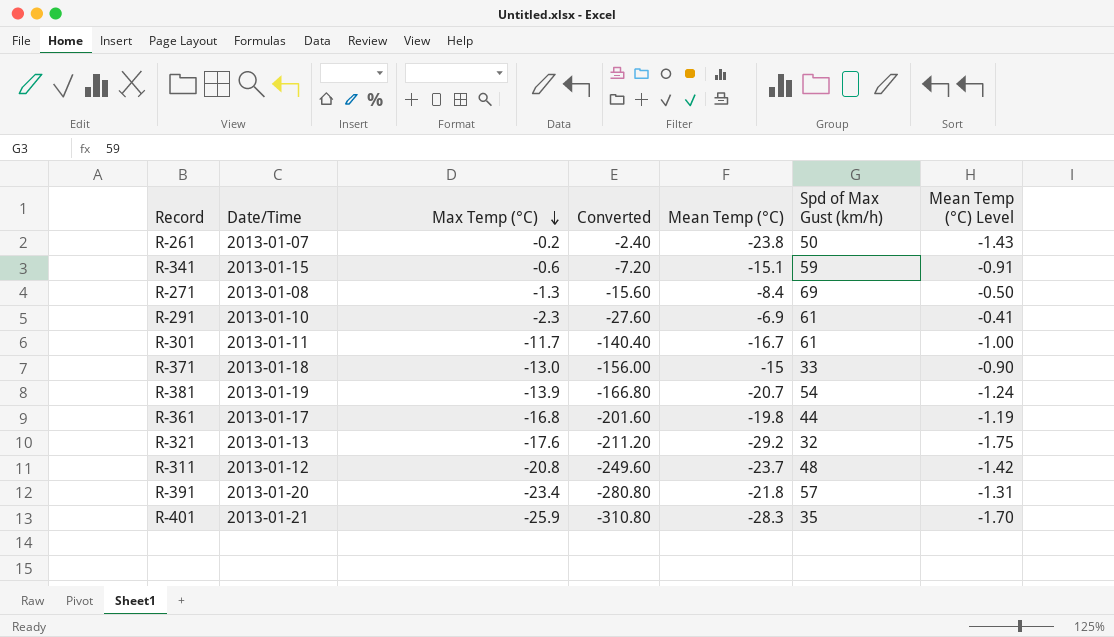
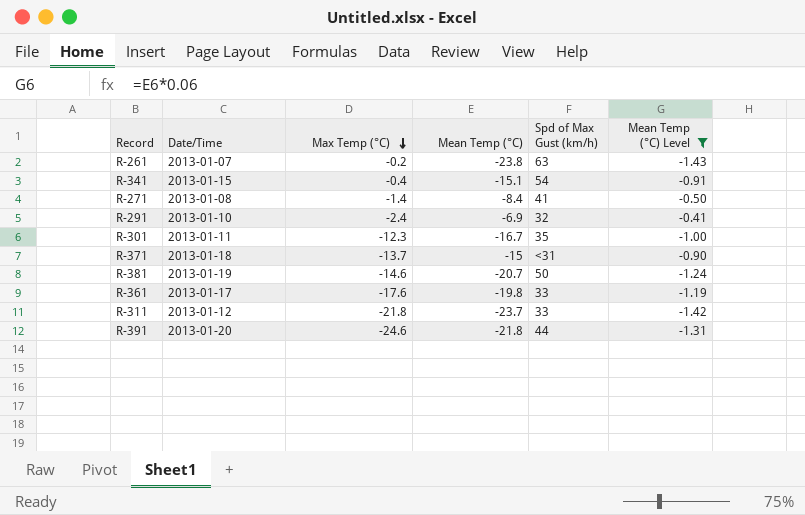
filter: none -> Mean Temp (°C) Level >= -1.43
column Converted | formula: [Max Temp (°C)] * 12 -> none
R-261 | Spd of Max Gust (km/h): 50 -> 63
R-341 | Max Temp (°C): -0.6 -> -0.4
R-341 | Spd of Max Gust (km/h): 59 -> 54
R-271 | Max Temp (°C): -1.3 -> -1.4
R-271 | Spd of Max Gust (km/h): 69 -> 41
R-291 | Max Temp (°C): -2.3 -> -2.4
R-291 | Spd of Max Gust (km/h): 61 -> 32
R-301 | Max Temp (°C): -11.7 -> -12.3
R-301 | Spd of Max Gust (km/h): 61 -> 35
R-371 | Max Temp (°C): -13.0 -> -13.7
R-371 | Spd of Max Gust (km/h): 33 -> <31
R-381 | Max Temp (°C): -13.9 -> -14.6
R-381 | Spd of Max Gust (km/h): 54 -> 50
R-361 | Max Temp (°C): -16.8 -> -17.6
R-361 | Spd of Max Gust (km/h): 44 -> 33
R-311 | Max Temp (°C): -20.8 -> -21.8
R-311 | Spd of Max Gust (km/h): 48 -> 33
R-391 | Max Temp (°C): -23.4 -> -24.6
R-391 | Spd of Max Gust (km/h): 57 -> 44

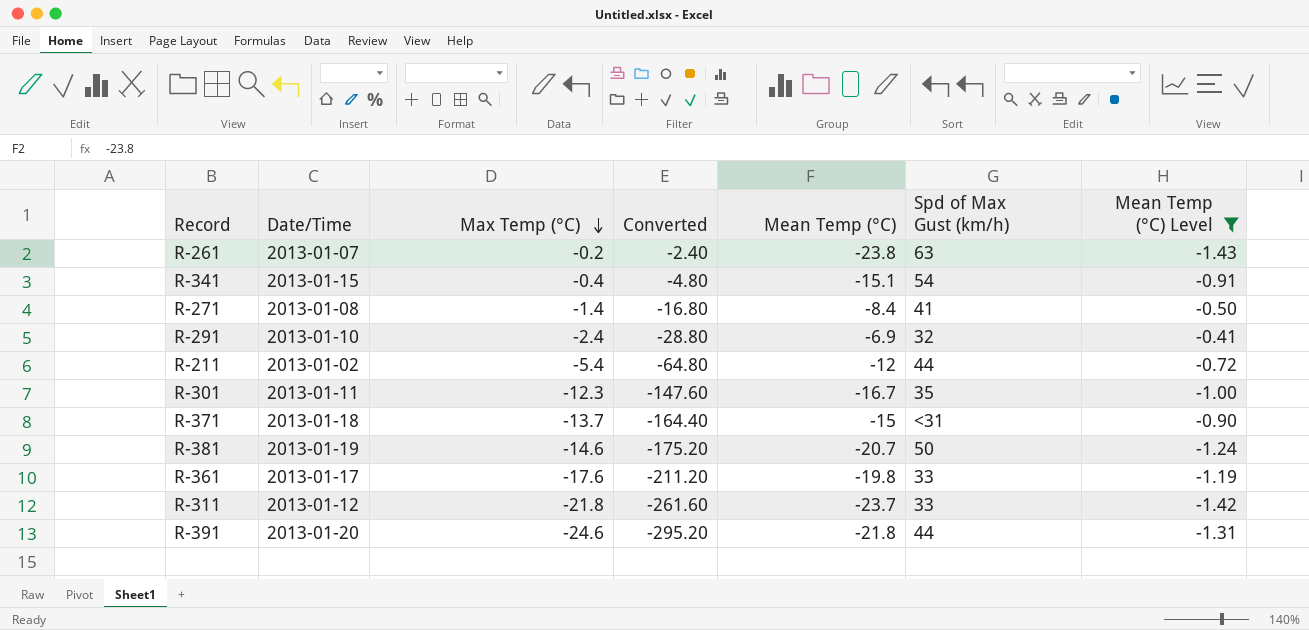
column Converted | formula: none -> [Max Temp (°C)] * 12
row R-211: none -> 2013-01-02 | -5.4 | -64.80 | -12 | 44 | -0.72

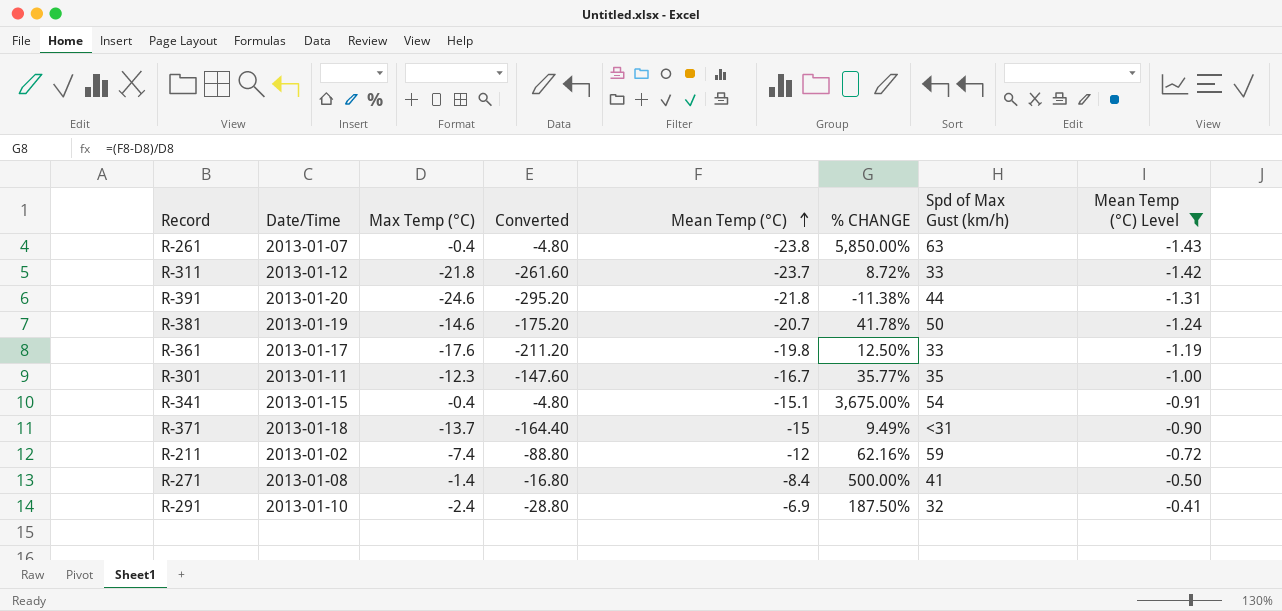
row order: Max Temp (°C) descending -> Mean Temp (°C) ascending
column % CHANGE | formula: none -> ([Mean Temp (°C)] - [Max Temp (°C)]) / [Max Temp (°C)]
R-261 | Max Temp (°C): -0.2 -> -0.4
R-261 | Converted: -2.40 -> -4.80
R-211 | Max Temp (°C): -5.4 -> -7.4
R-211 | Converted: -64.80 -> -88.80
R-211 | Spd of Max Gust (km/h): 44 -> 59

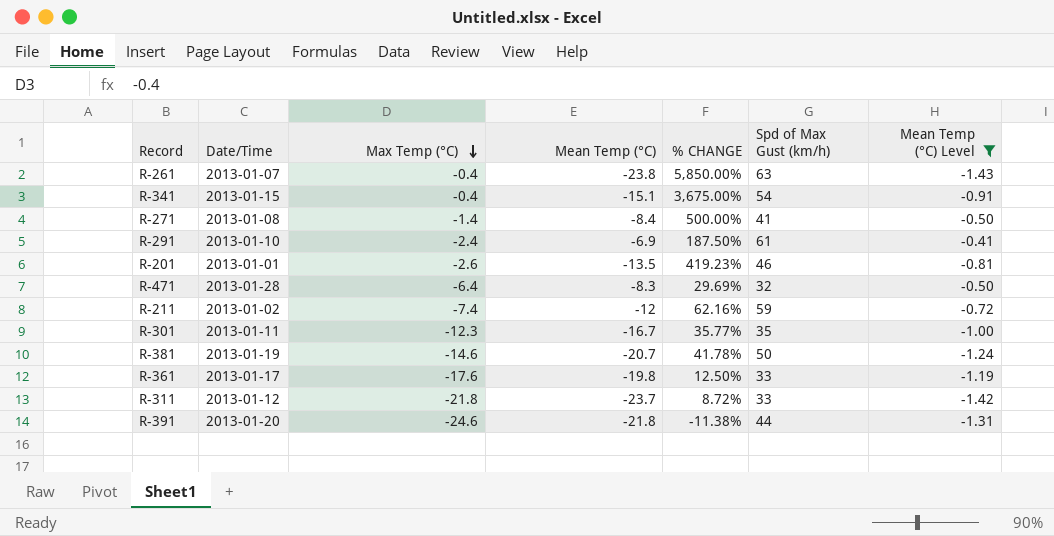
row order: Mean Temp (°C) ascending -> Max Temp (°C) descending
column Converted | formula: [Max Temp (°C)] * 12 -> none
row R-371: 2013-01-18 | -13.7 | -164.40 | -15 | 9.49% | <31 | -0.90 -> none
R-291 | Spd of Max Gust (km/h): 32 -> 61
row R-201: none -> 2013-01-01 | -2.6 | -13.5 | 419.23% | 46 | -0.81
row R-471: none -> 2013-01-28 | -6.4 | -8.3 | 29.69% | 32 | -0.50

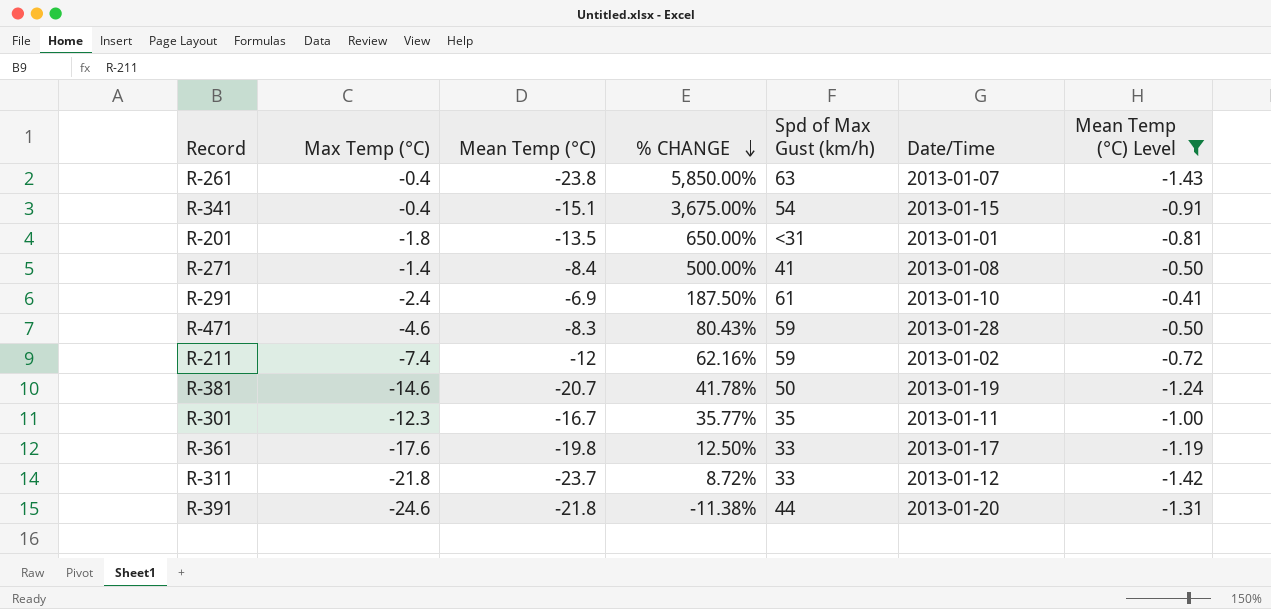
row order: Max Temp (°C) descending -> % CHANGE descending
column Date/Time | position: 2 -> 6
R-201 | Max Temp (°C): -2.6 -> -1.8
R-201 | % CHANGE: 419.23% -> 650.00%
R-201 | Spd of Max Gust (km/h): 46 -> <31
R-471 | Max Temp (°C): -6.4 -> -4.6
R-471 | % CHANGE: 29.69% -> 80.43%
R-471 | Spd of Max Gust (km/h): 32 -> 59

